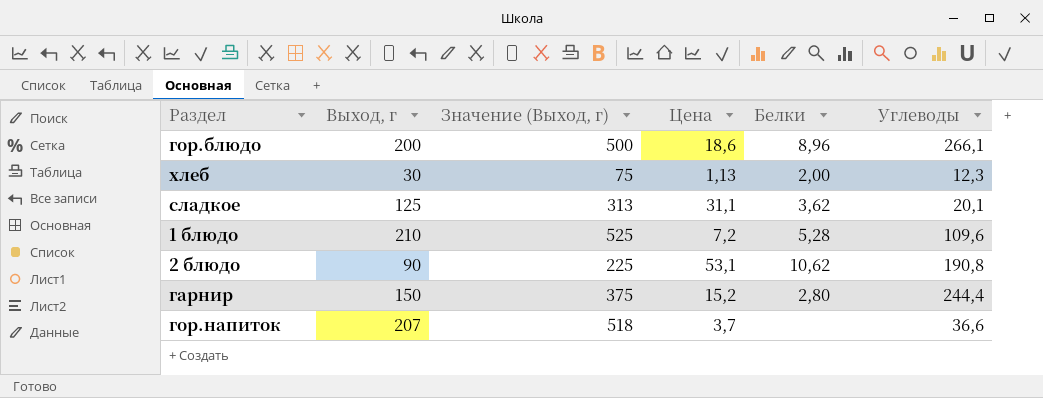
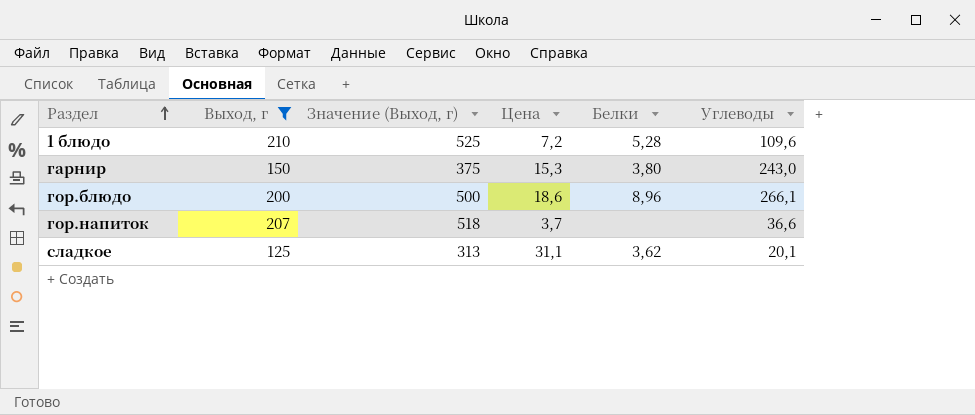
filter: none -> Выход, г >= 125
row order: none -> Раздел ascending
гарнир | Цена: 15,2 -> 15,3
гарнир | Белки: 2,80 -> 3,80
гарнир | Углеводы: 244,4 -> 243,0

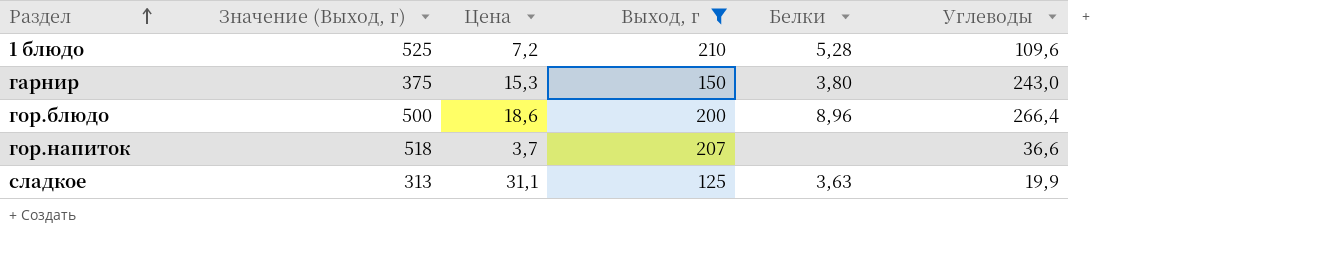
column Выход, г | position: 2 -> 4
гор.блюдо | Углеводы: 266,1 -> 266,4
сладкое | Белки: 3,62 -> 3,63
сладкое | Углеводы: 20,1 -> 19,9

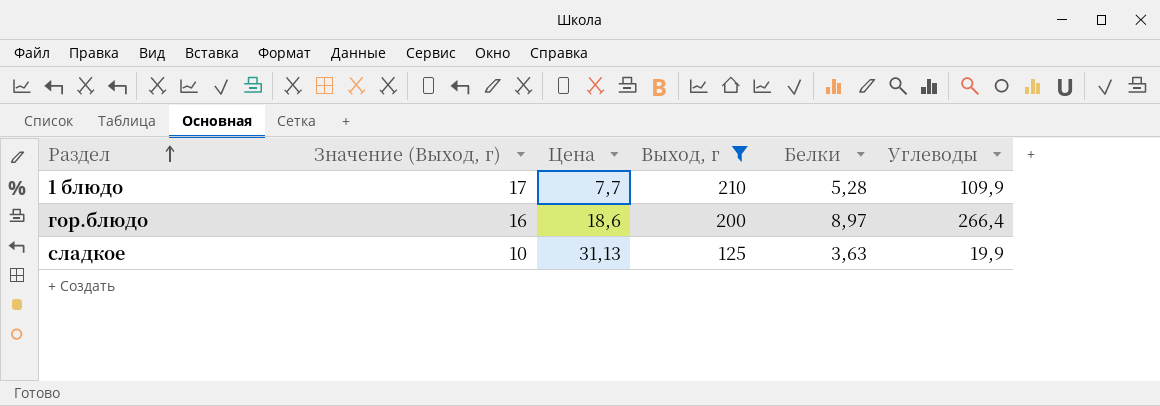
column Значение (Выход, г) | formula: [Выход, г] * 2,5 -> [Выход, г] * 0,08
row гарнир: 375 | 15,3 | 150 | 3,80 | 243,0 -> none
row гор.напиток: 518 | 3,7 | 207 | none | 36,6 -> none
1 блюдо | Цена: 7,2 -> 7,7
1 блюдо | Углеводы: 109,6 -> 109,9
гор.блюдо | Белки: 8,96 -> 8,97
сладкое | Цена: 31,1 -> 31,13

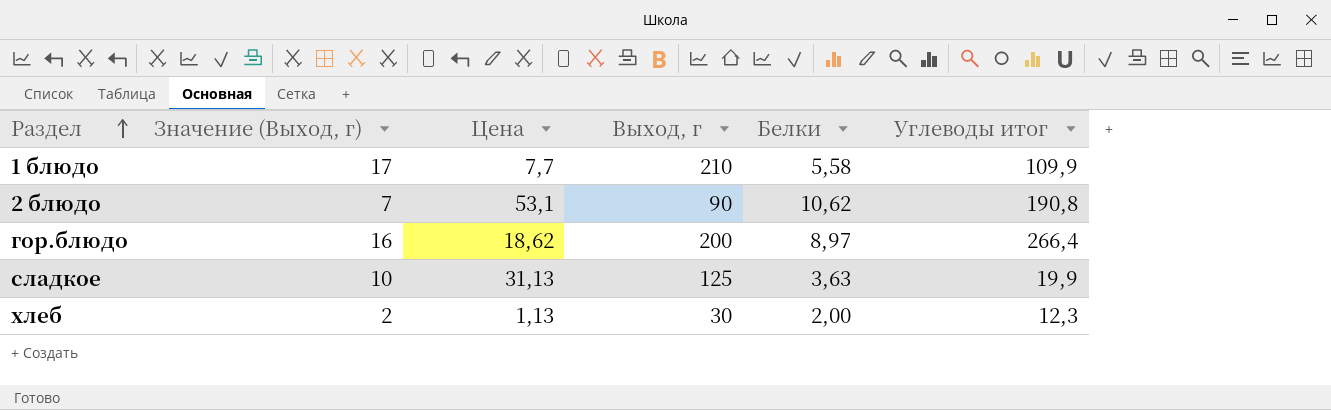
filter: Выход, г >= 125 -> none
column name: Углеводы -> Углеводы итог
1 блюдо | Белки: 5,28 -> 5,58
гор.блюдо | Цена: 18,6 -> 18,62

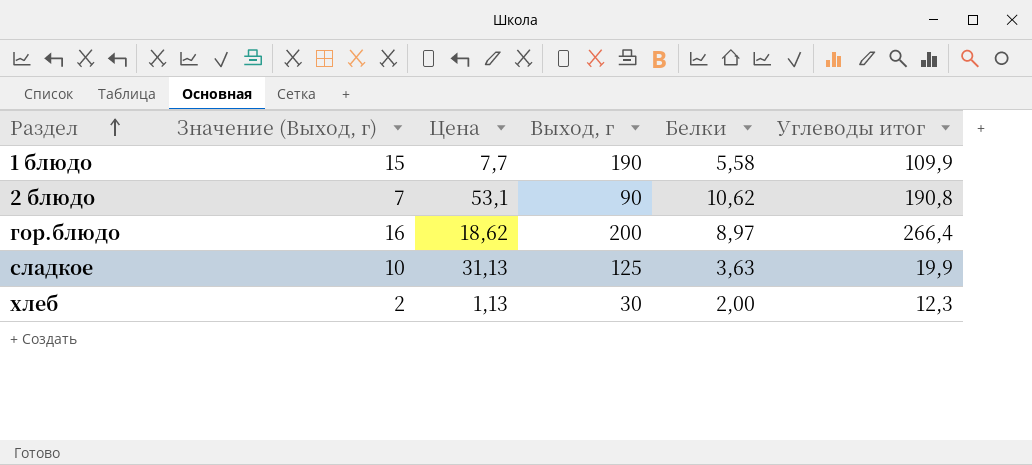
1 блюдо | Значение (Выход, г): 17 -> 15
1 блюдо | Выход, г: 210 -> 190

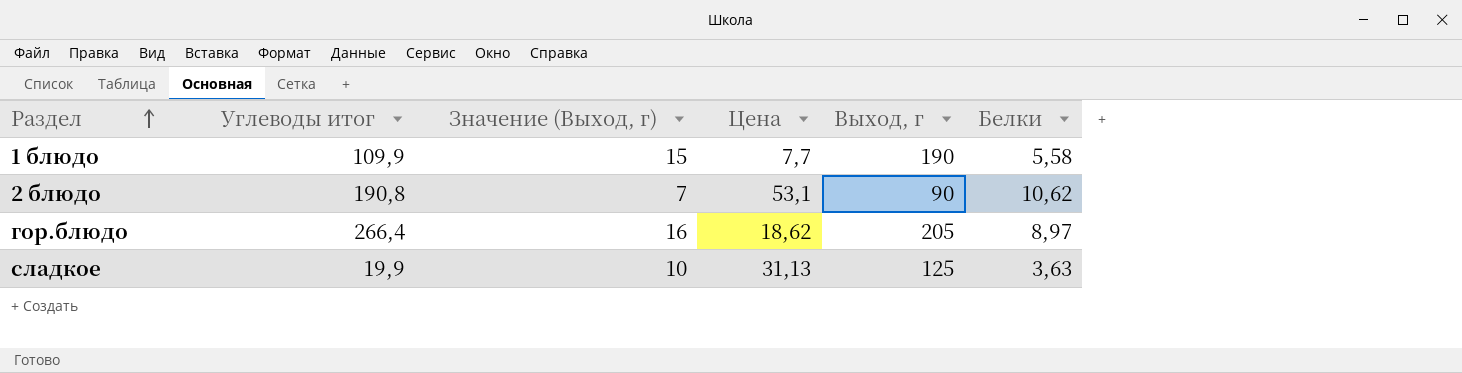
column Углеводы итог | position: 6 -> 2
row хлеб: 2 | 1,13 | 30 | 2,00 | 12,3 -> none
гор.блюдо | Выход, г: 200 -> 205

